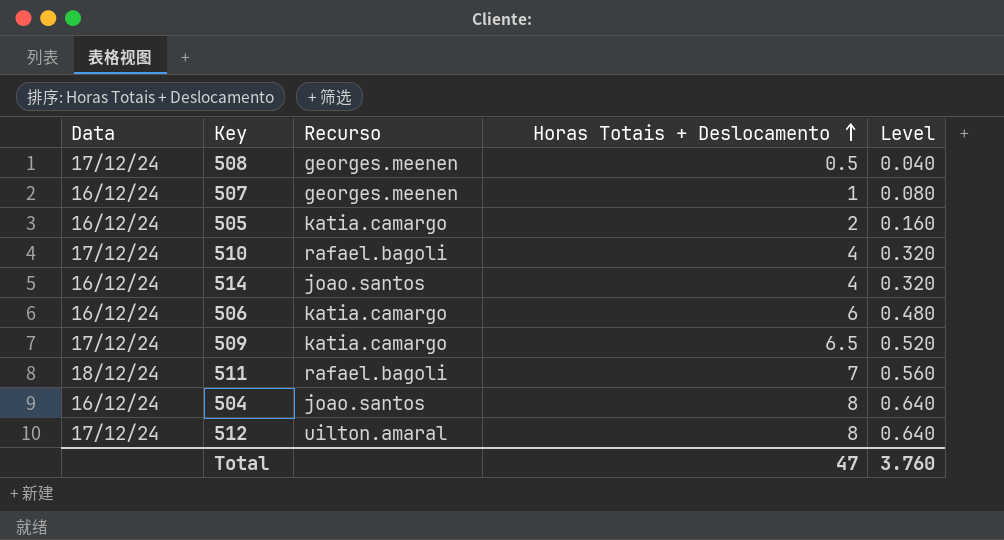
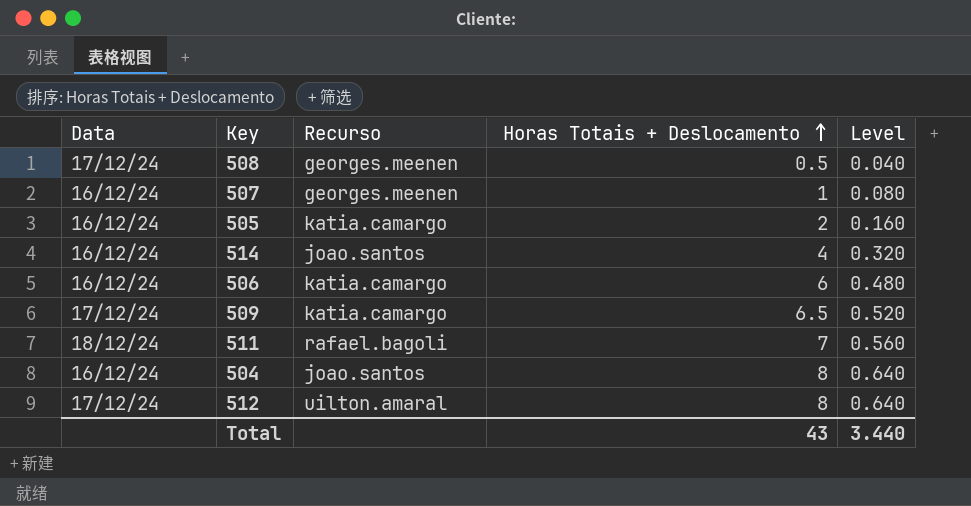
row 510: 17/12/24 | rafael.bagoli | 4 | 0.320 -> none
Total | Horas Totais + Deslocamento: 47 -> 43
Total | Level: 3.760 -> 3.440

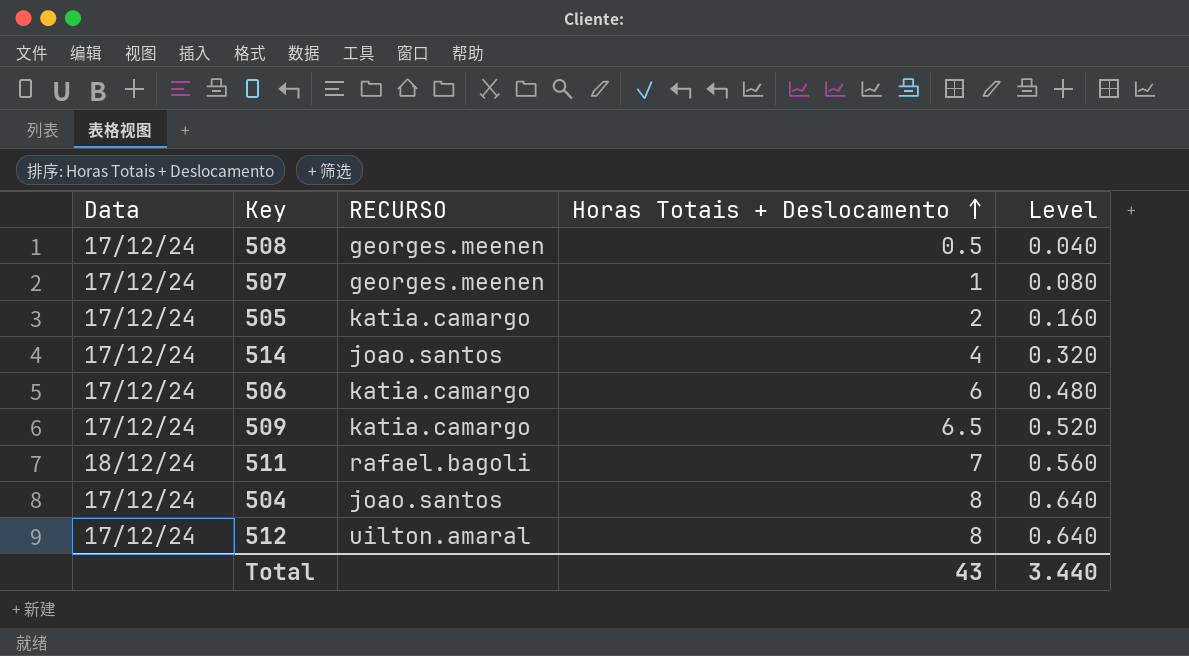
column name: Recurso -> RECURSO
507 | Data: 16/12/24 -> 17/12/24
505 | Data: 16/12/24 -> 17/12/24
514 | Data: 16/12/24 -> 17/12/24
506 | Data: 16/12/24 -> 17/12/24
504 | Data: 16/12/24 -> 17/12/24

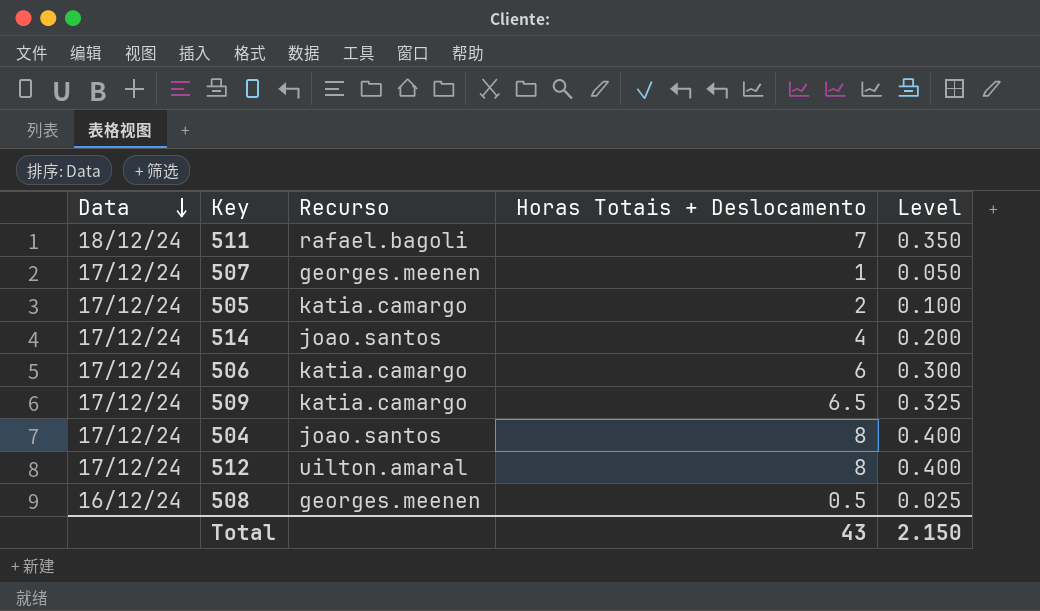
row order: Horas Totais + Deslocamento ascending -> Data descending
column name: RECURSO -> Recurso
column Level | formula: [Horas Totais + Deslocamento] * 0.08 -> [Horas Totais + Deslocamento] * 0.05
508 | Data: 17/12/24 -> 16/12/24
Total | Level: 3.440 -> 2.150

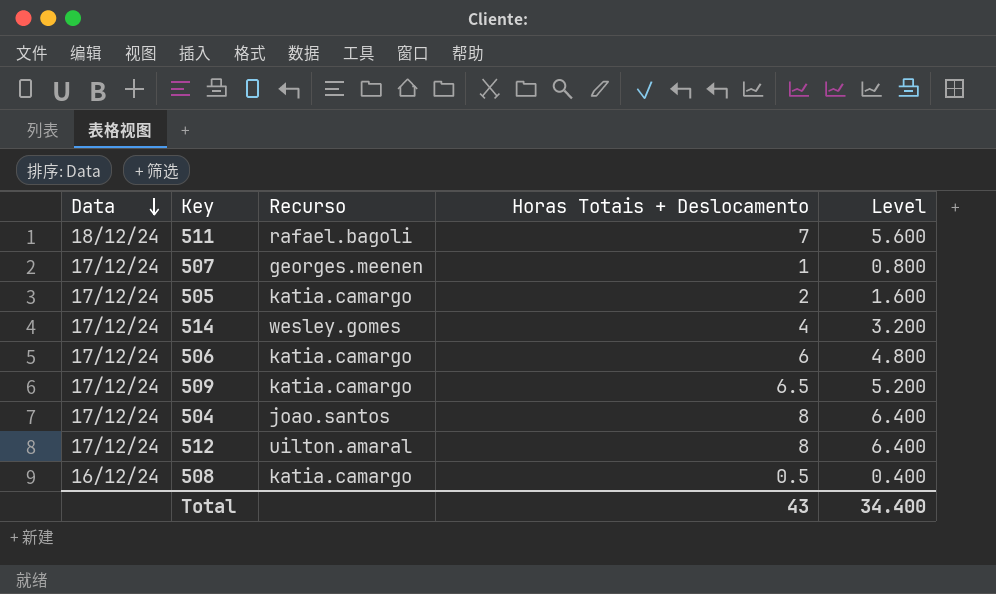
column Level | formula: [Horas Totais + Deslocamento] * 0.05 -> [Horas Totais + Deslocamento] * 0.8
514 | Recurso: joao.santos -> wesley.gomes
508 | Recurso: georges.meenen -> katia.camargo
Total | Level: 2.150 -> 34.400

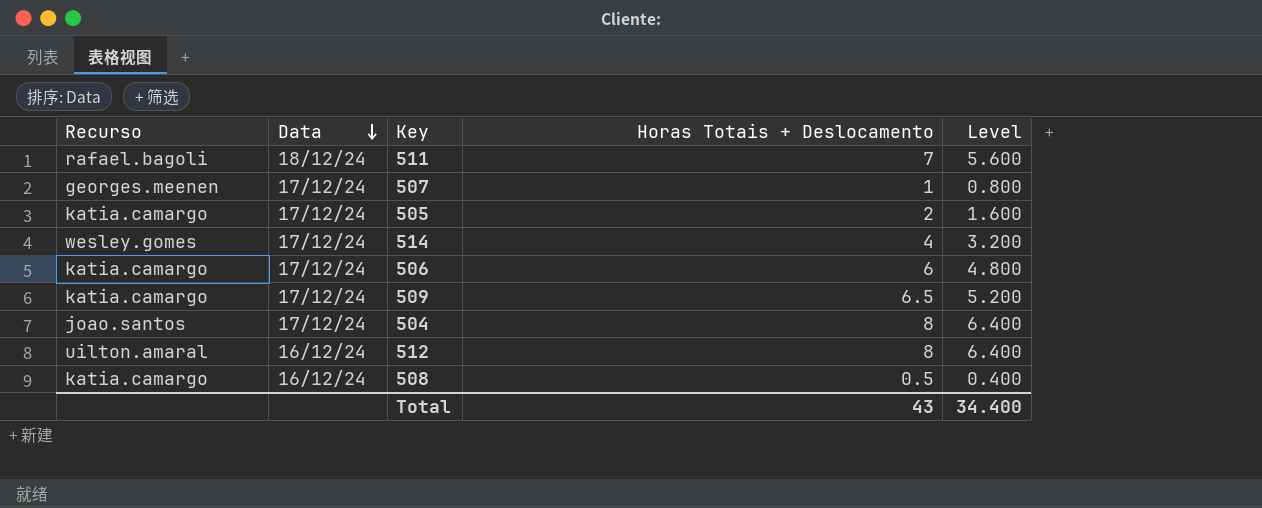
column Recurso | position: 3 -> 1
512 | Data: 17/12/24 -> 16/12/24

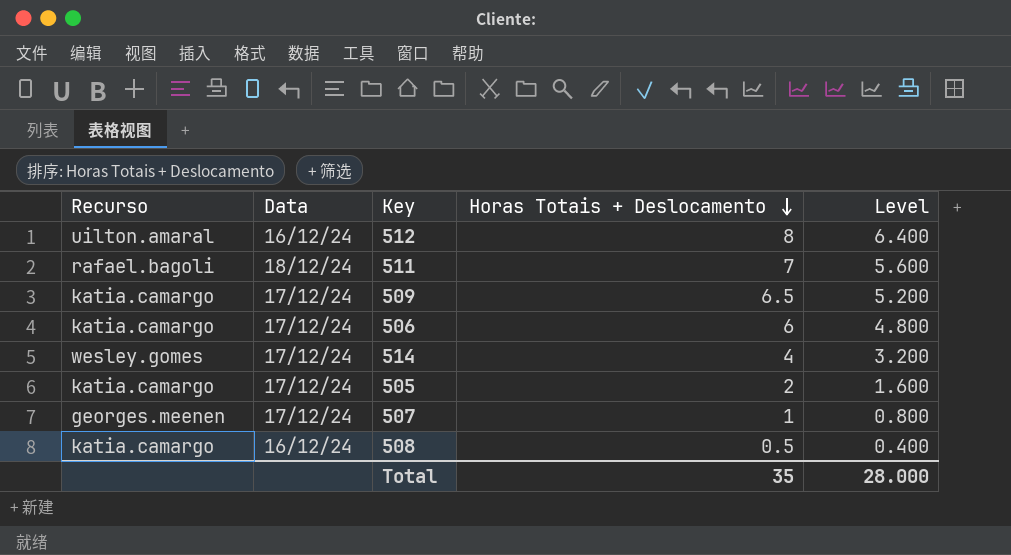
row order: Data descending -> Horas Totais + Deslocamento descending
row 504: joao.santos | 17/12/24 | 8 | 6.400 -> none
Total | Horas Totais + Deslocamento: 43 -> 35
Total | Level: 34.400 -> 28.000

